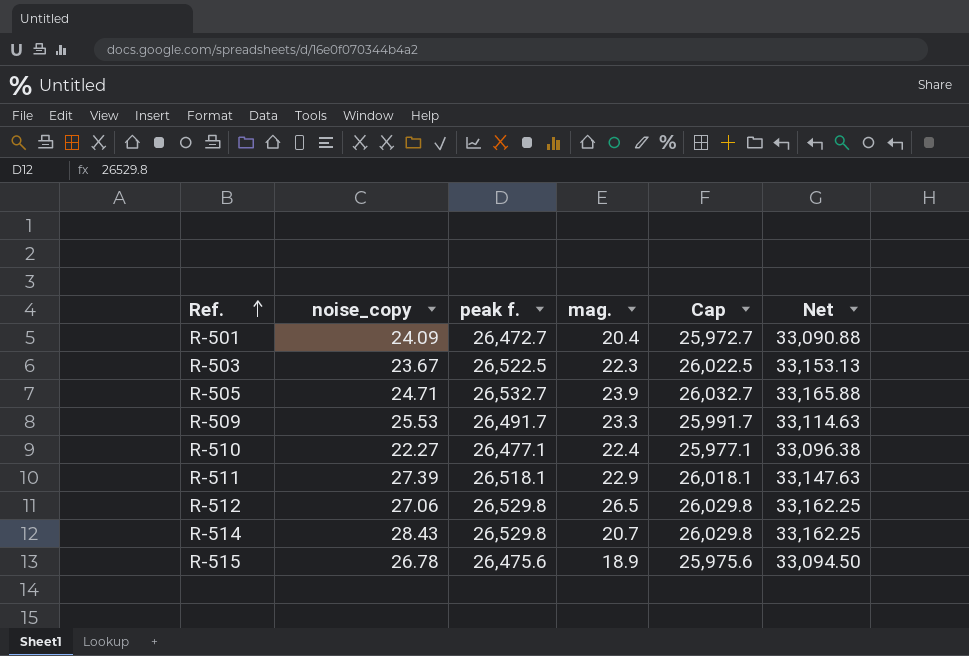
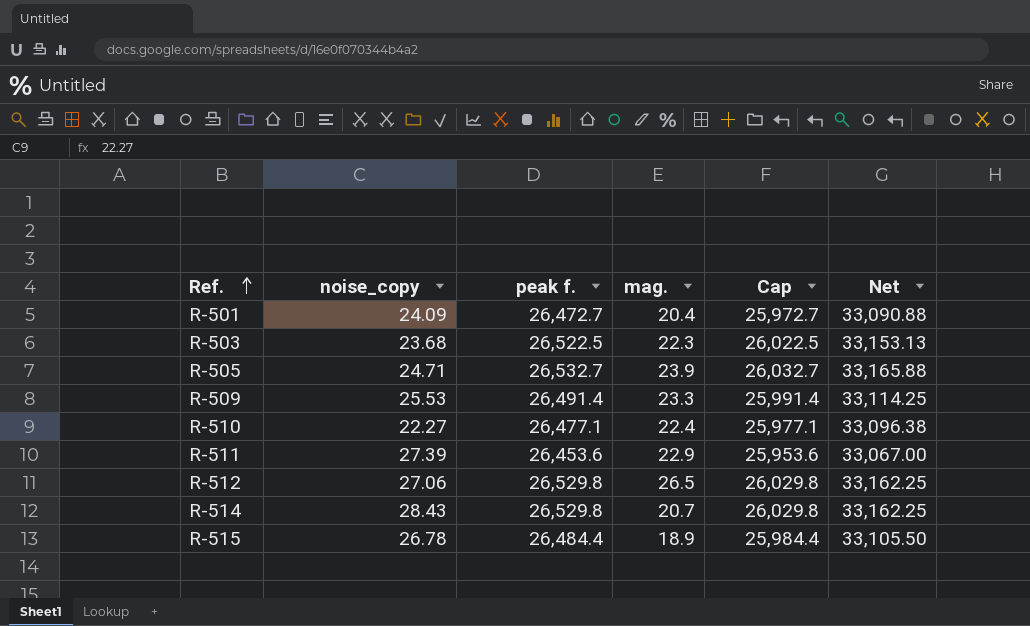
R-503 | noise_copy: 23.67 -> 23.68
R-509 | peak f.: 26,491.7 -> 26,491.4
R-509 | Cap: 25,991.7 -> 25,991.4
R-509 | Net: 33,114.63 -> 33,114.25
R-511 | peak f.: 26,518.1 -> 26,453.6
R-511 | Cap: 26,018.1 -> 25,953.6
R-511 | Net: 33,147.63 -> 33,067.00
R-515 | peak f.: 26,475.6 -> 26,484.4
R-515 | Cap: 25,975.6 -> 25,984.4
R-515 | Net: 33,094.50 -> 33,105.50

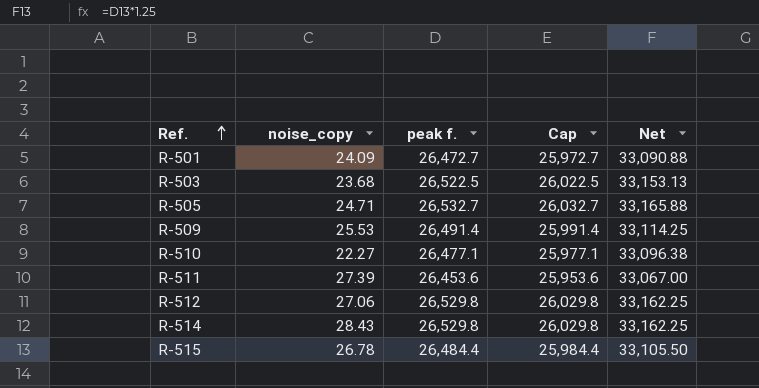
column mag. | position: 4 -> none

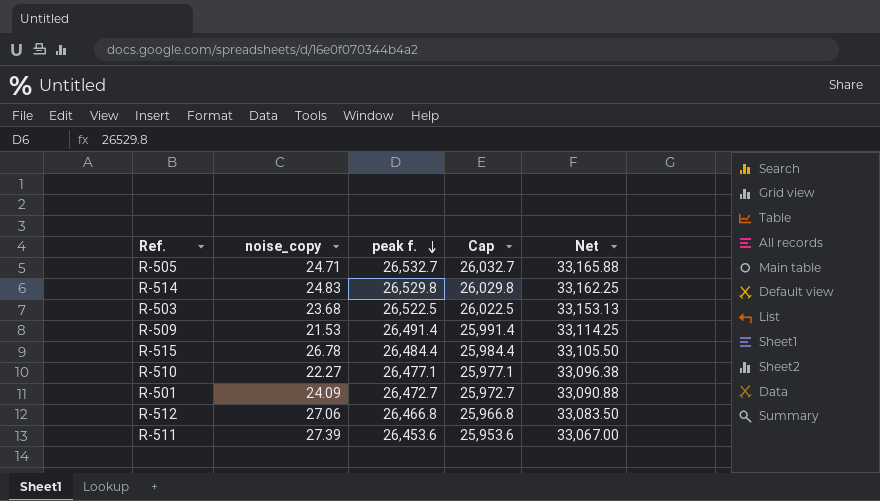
row order: Ref. ascending -> peak f. descending
R-514 | noise_copy: 28.43 -> 24.83
R-509 | noise_copy: 25.53 -> 21.53
R-512 | peak f.: 26,529.8 -> 26,466.8
R-512 | Cap: 26,029.8 -> 25,966.8
R-512 | Net: 33,162.25 -> 33,083.50

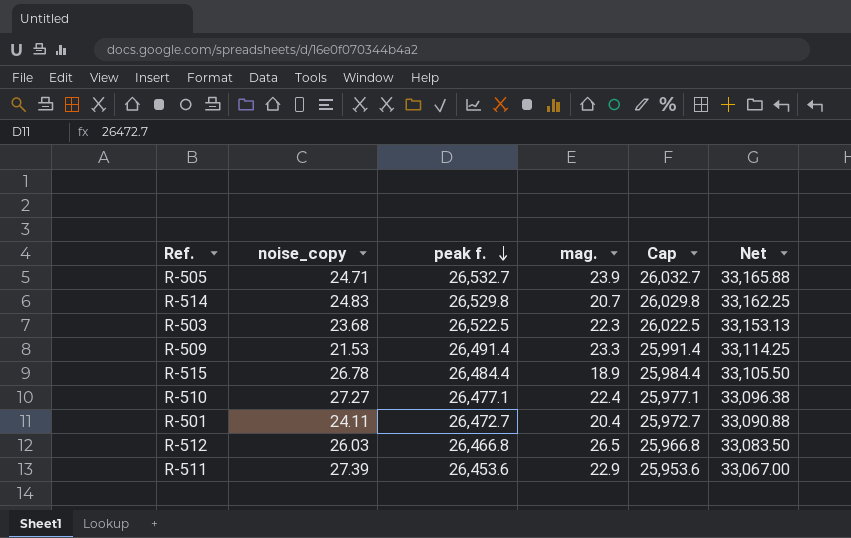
column mag. | position: none -> 4
R-510 | noise_copy: 22.27 -> 27.27
R-501 | noise_copy: 24.09 -> 24.11
R-512 | noise_copy: 27.06 -> 26.03

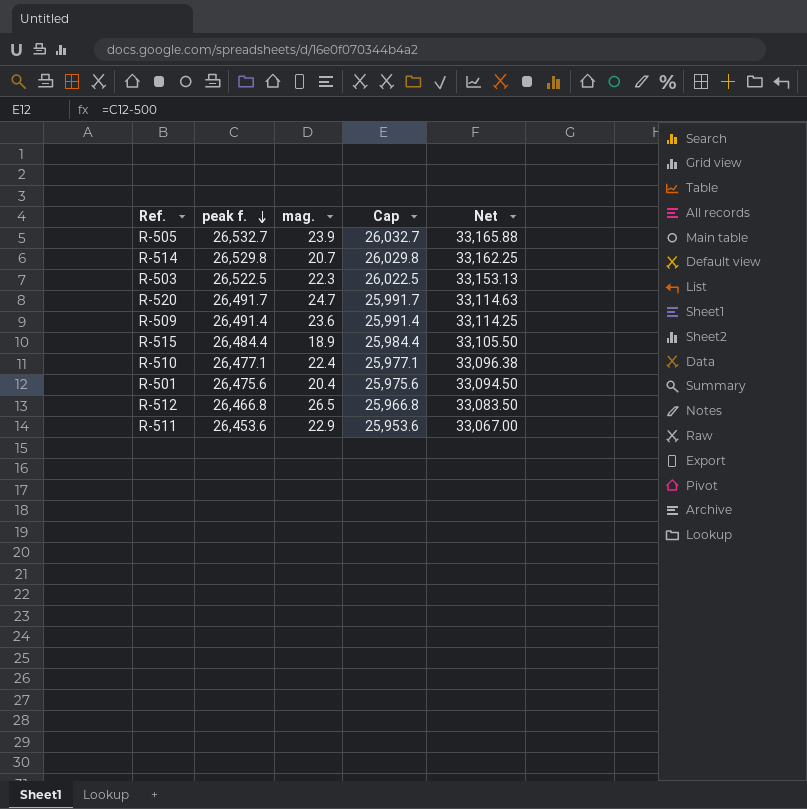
column noise_copy | position: 2 -> none
row R-520: none -> 26,491.7 | 24.7 | 25,991.7 | 33,114.63
R-509 | mag.: 23.3 -> 23.6
R-501 | peak f.: 26,472.7 -> 26,475.6
R-501 | Cap: 25,972.7 -> 25,975.6
R-501 | Net: 33,090.88 -> 33,094.50

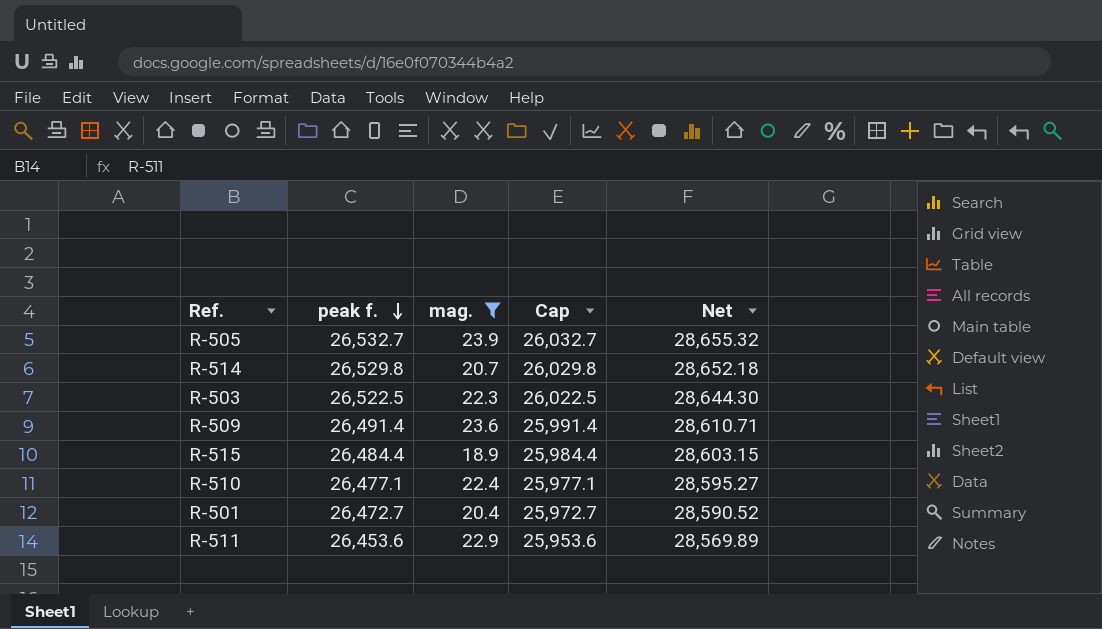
filter: none -> mag. <= 23.9
column Net | formula: [peak f.] * 1.25 -> [peak f.] * 1.08
R-501 | peak f.: 26,475.6 -> 26,472.7
R-501 | Cap: 25,975.6 -> 25,972.7

